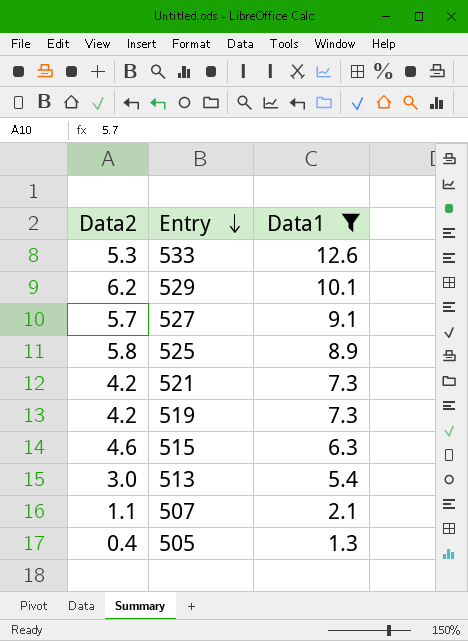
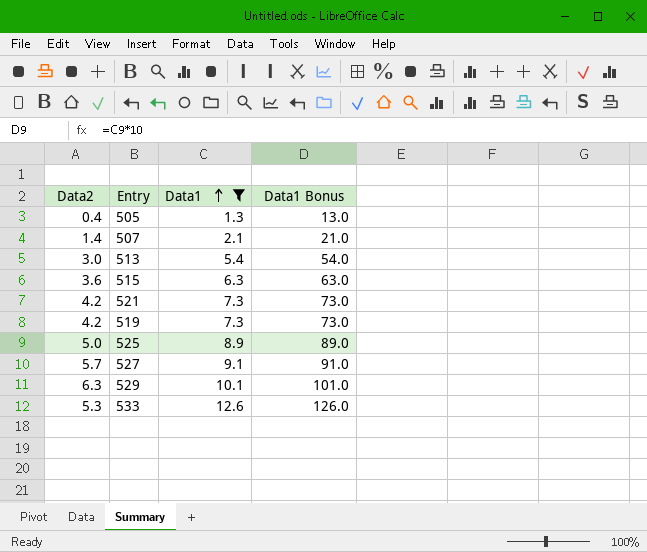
row order: Entry descending -> Data1 ascending
column Data1 Bonus | formula: none -> [Data1] * 10
507 | Data2: 1.1 -> 1.4
515 | Data2: 4.6 -> 3.6
525 | Data2: 5.8 -> 5.0
529 | Data2: 6.2 -> 6.3

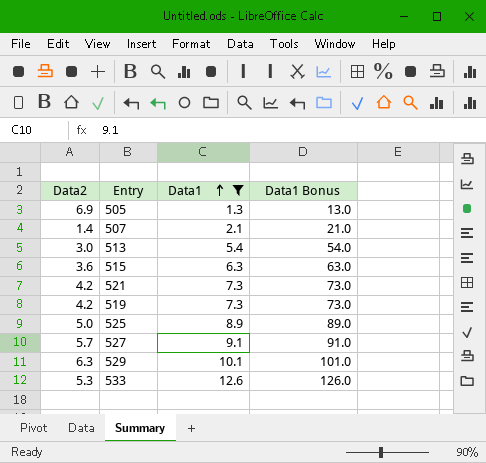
505 | Data2: 0.4 -> 6.9

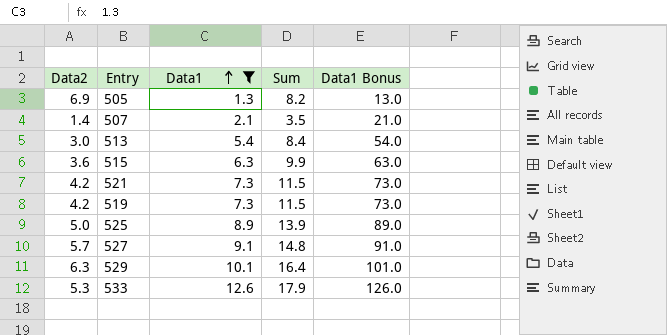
column Sum | formula: none -> [Data2] + [Data1]

